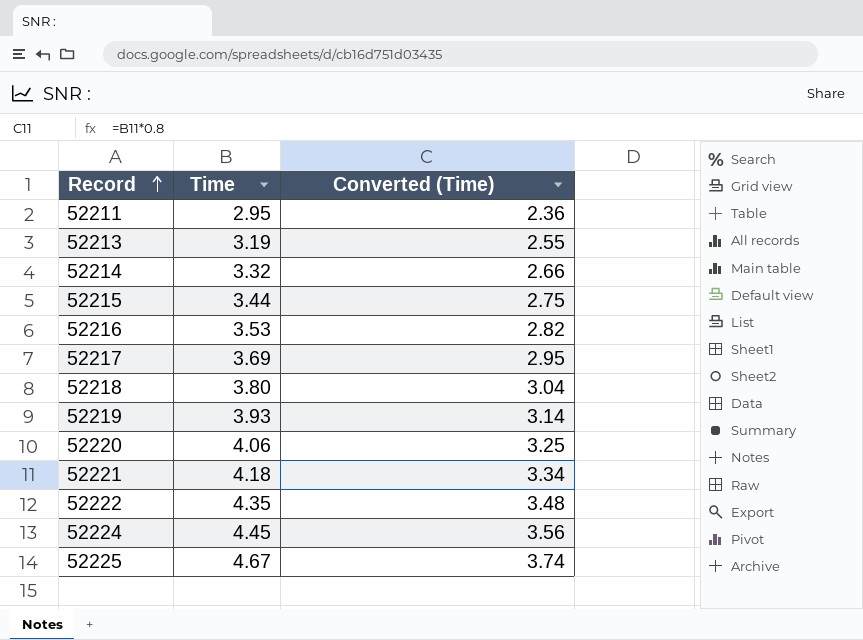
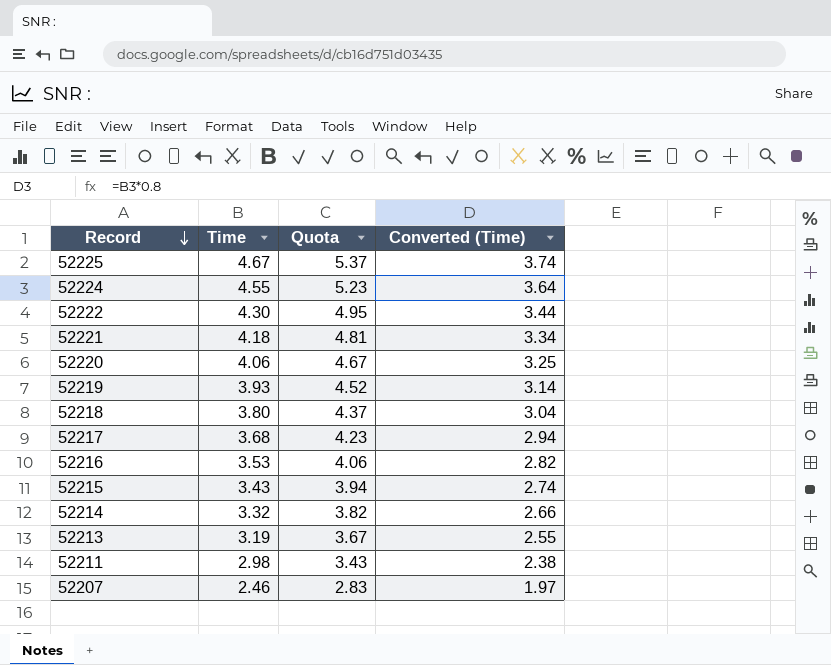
row order: Record ascending -> Record descending
column Quota | formula: none -> [Time] * 1.15
52224 | Time: 4.45 -> 4.55
52224 | Converted (Time): 3.56 -> 3.64
52222 | Time: 4.35 -> 4.30
52222 | Converted (Time): 3.48 -> 3.44
52217 | Time: 3.69 -> 3.68
52217 | Converted (Time): 2.95 -> 2.94
52215 | Time: 3.44 -> 3.43
52215 | Converted (Time): 2.75 -> 2.74
52211 | Time: 2.95 -> 2.98
52211 | Converted (Time): 2.36 -> 2.38
row 52207: none -> 2.46 | 2.83 | 1.97

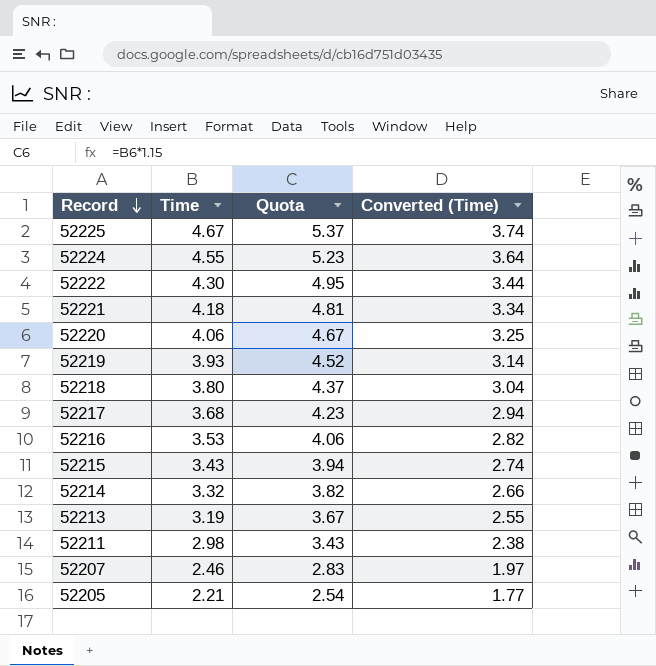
row 52205: none -> 2.21 | 2.54 | 1.77

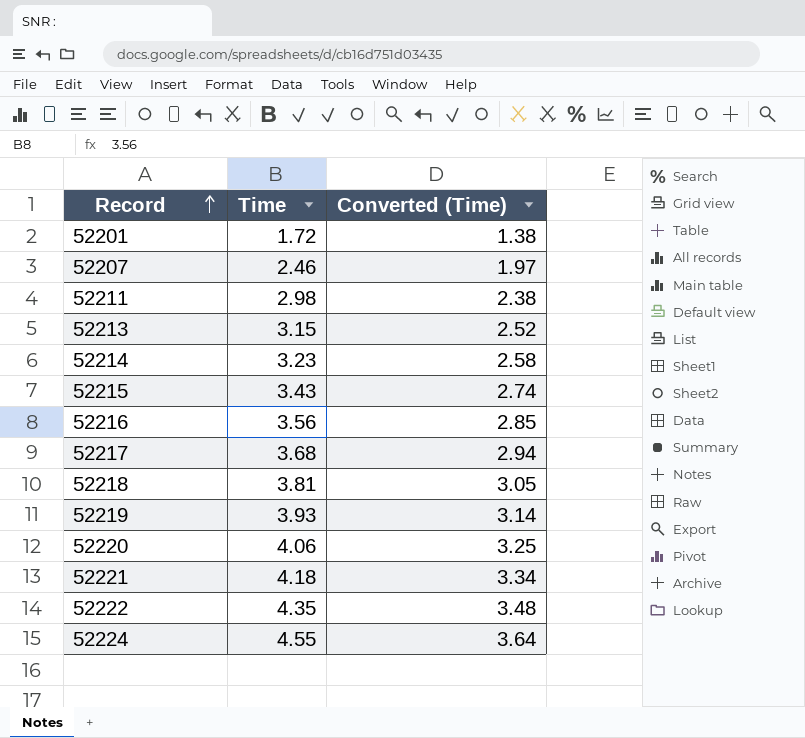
row order: Record descending -> Record ascending
column Quota | formula: [Time] * 1.15 -> none
row 52225: 4.67 | 5.37 | 3.74 -> none
row 52205: 2.21 | 2.54 | 1.77 -> none
row 52201: none -> 1.72 | 1.38
52213 | Time: 3.19 -> 3.15
52213 | Converted (Time): 2.55 -> 2.52
52214 | Time: 3.32 -> 3.23
52214 | Converted (Time): 2.66 -> 2.58
52216 | Time: 3.53 -> 3.56
52216 | Converted (Time): 2.82 -> 2.85
52218 | Time: 3.80 -> 3.81
52218 | Converted (Time): 3.04 -> 3.05
52222 | Time: 4.30 -> 4.35
52222 | Converted (Time): 3.44 -> 3.48

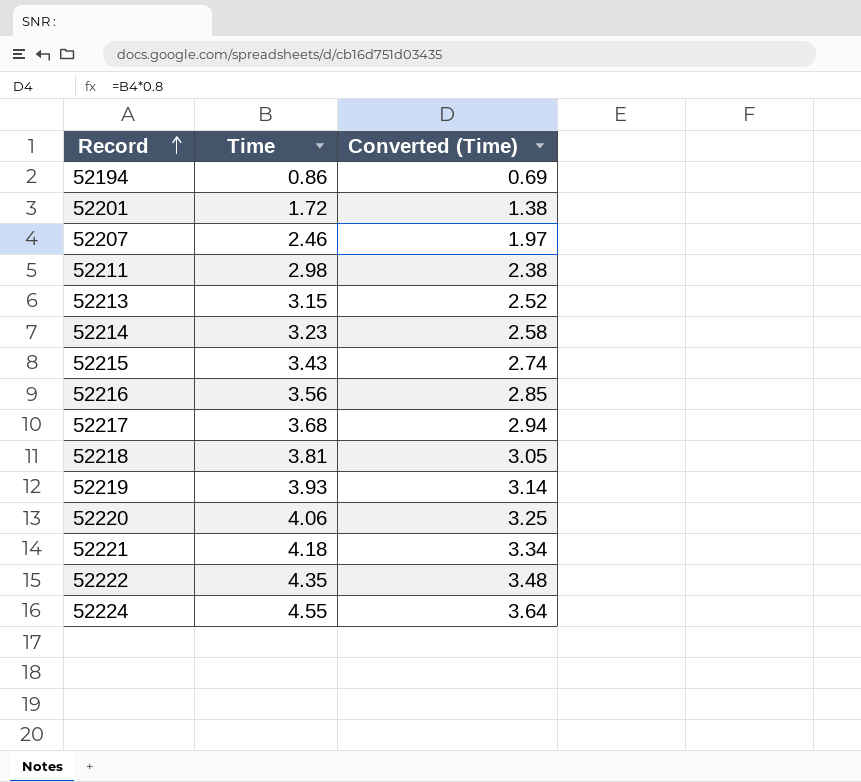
row 52194: none -> 0.86 | 0.69

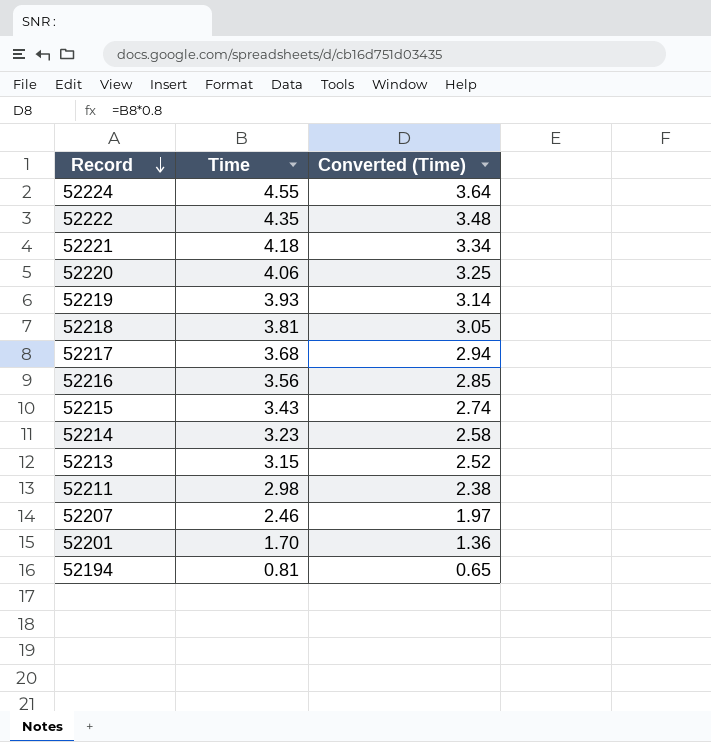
row order: Record ascending -> Record descending
52201 | Time: 1.72 -> 1.70
52201 | Converted (Time): 1.38 -> 1.36
52194 | Time: 0.86 -> 0.81
52194 | Converted (Time): 0.69 -> 0.65

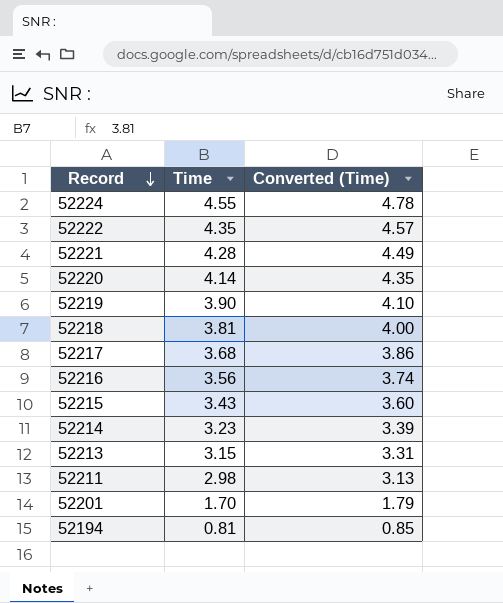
column Converted (Time) | formula: [Time] * 0.8 -> [Time] * 1.05
row 52207: 2.46 | 1.97 -> none
52221 | Time: 4.18 -> 4.28
52220 | Time: 4.06 -> 4.14
52219 | Time: 3.93 -> 3.90

